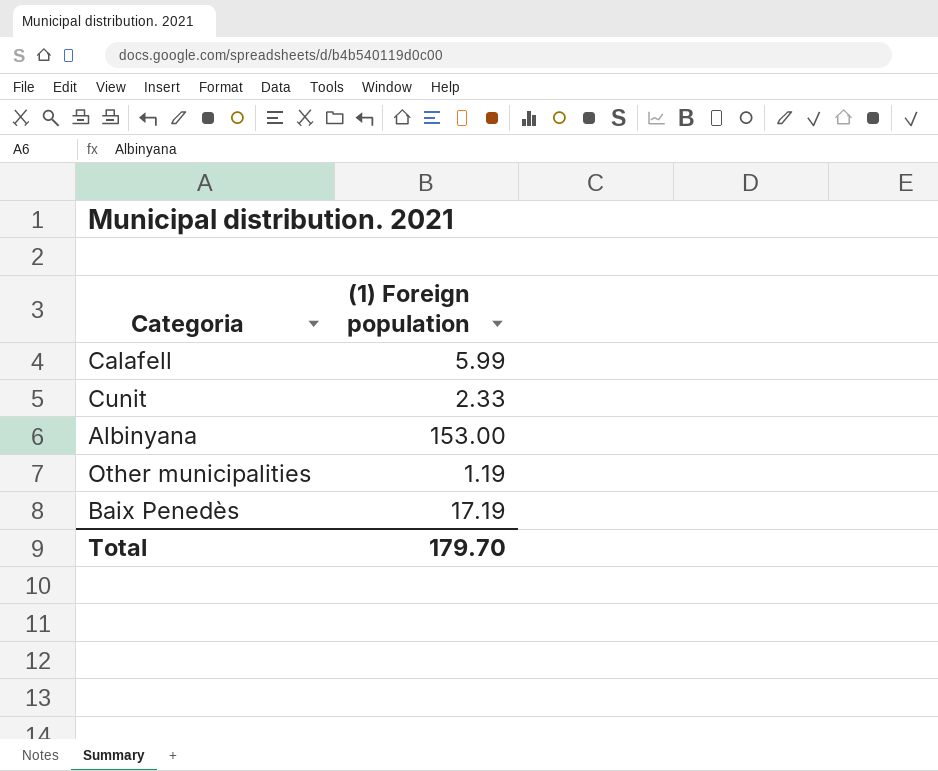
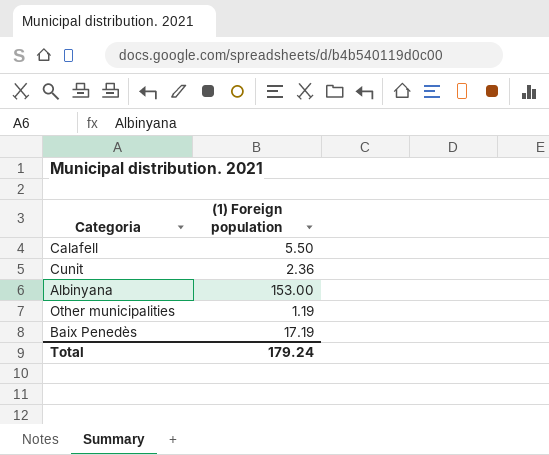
Calafell | (1) Foreign population: 5.99 -> 5.50
Cunit | (1) Foreign population: 2.33 -> 2.36
Total | (1) Foreign population: 179.70 -> 179.24

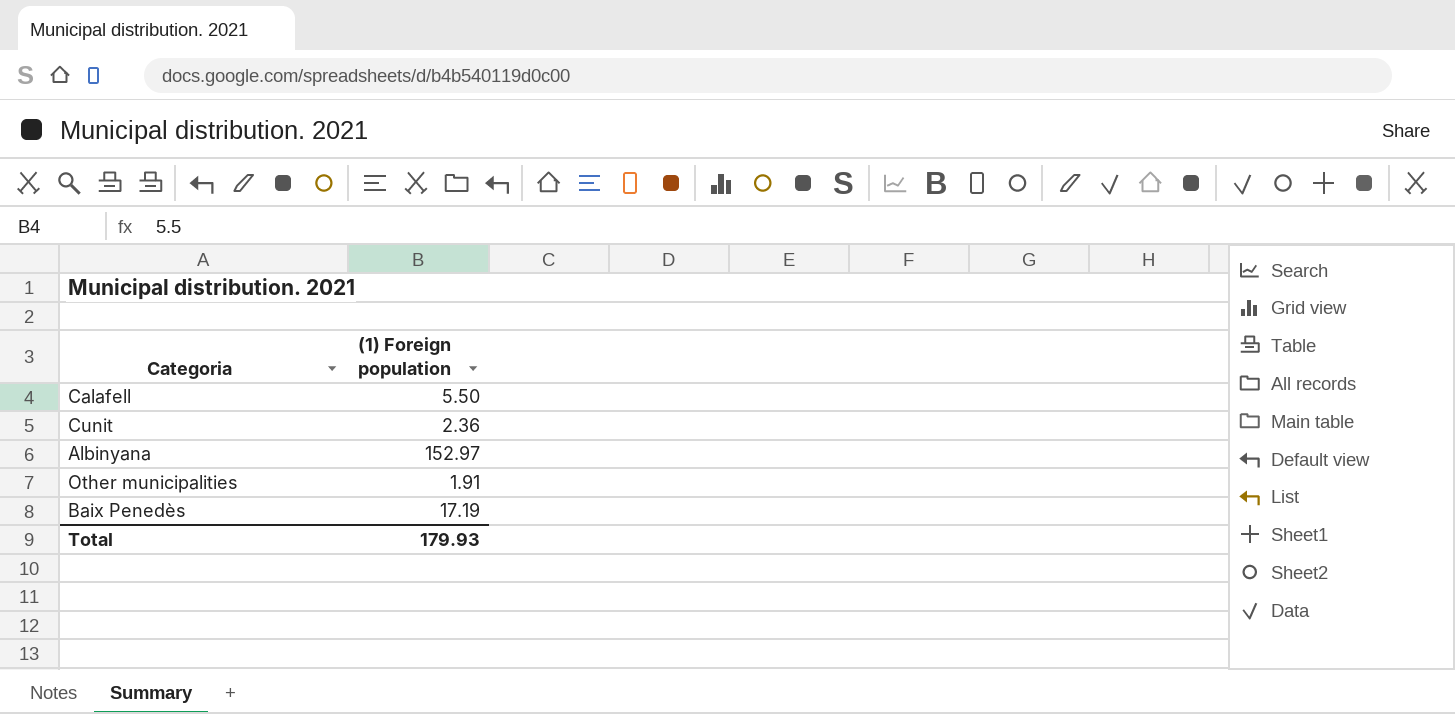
Albinyana | (1) Foreign population: 153.00 -> 152.97
Other municipalities | (1) Foreign population: 1.19 -> 1.91
Total | (1) Foreign population: 179.24 -> 179.93

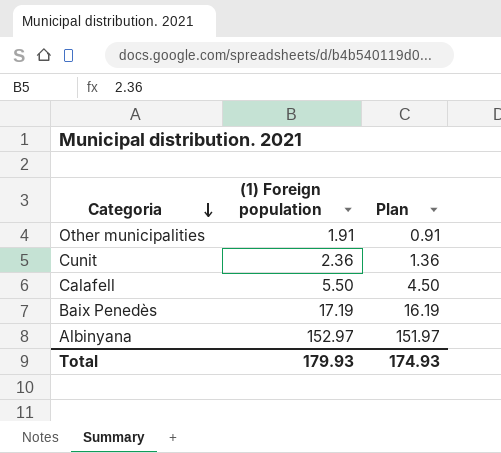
row order: none -> Categoria descending
column Plan | formula: none -> [(1) Foreign population] - 1

